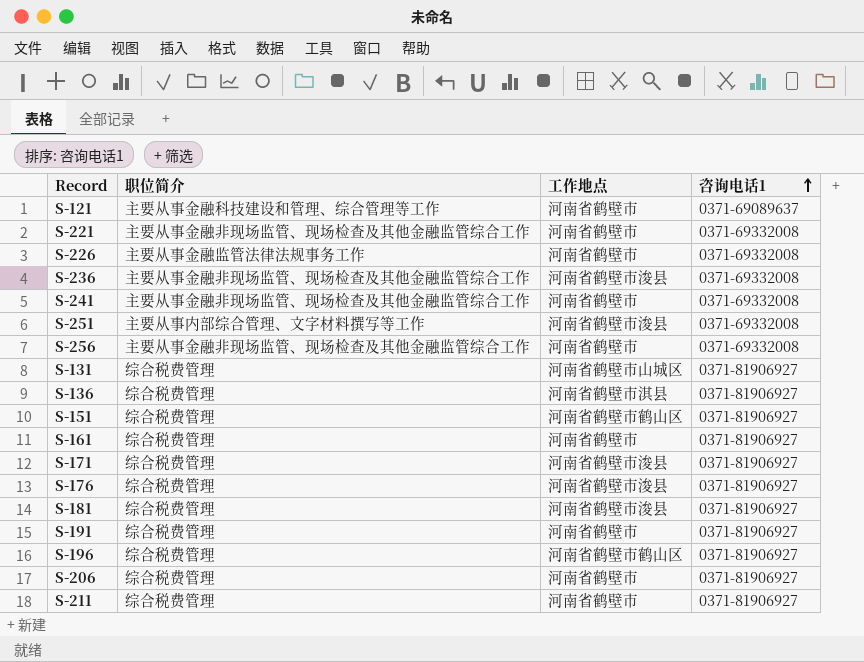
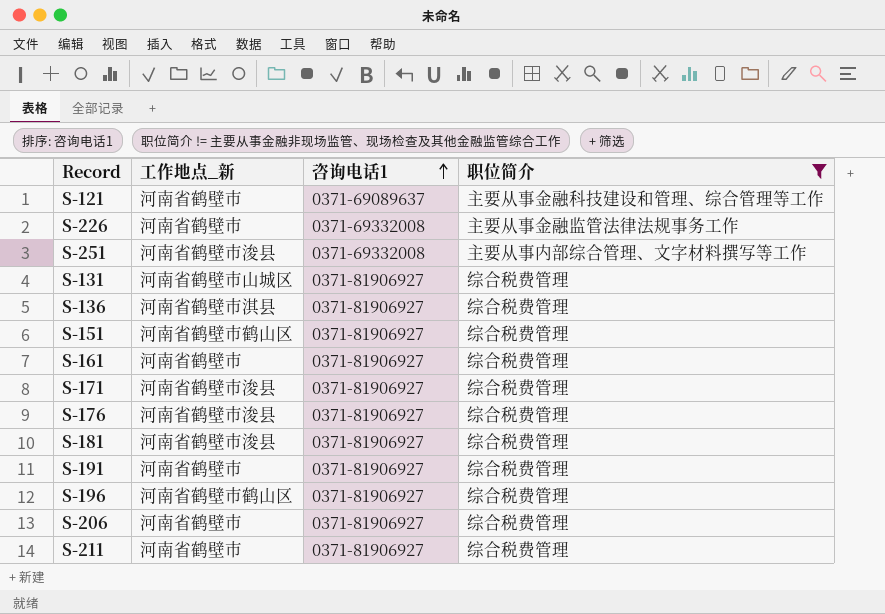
filter: none -> 职位简介 != 主要从事金融非现场监管、现场检查及其他金融监管综合工作
column name: 工作地点 -> 工作地点_新
column 职位简介 | position: 2 -> 4

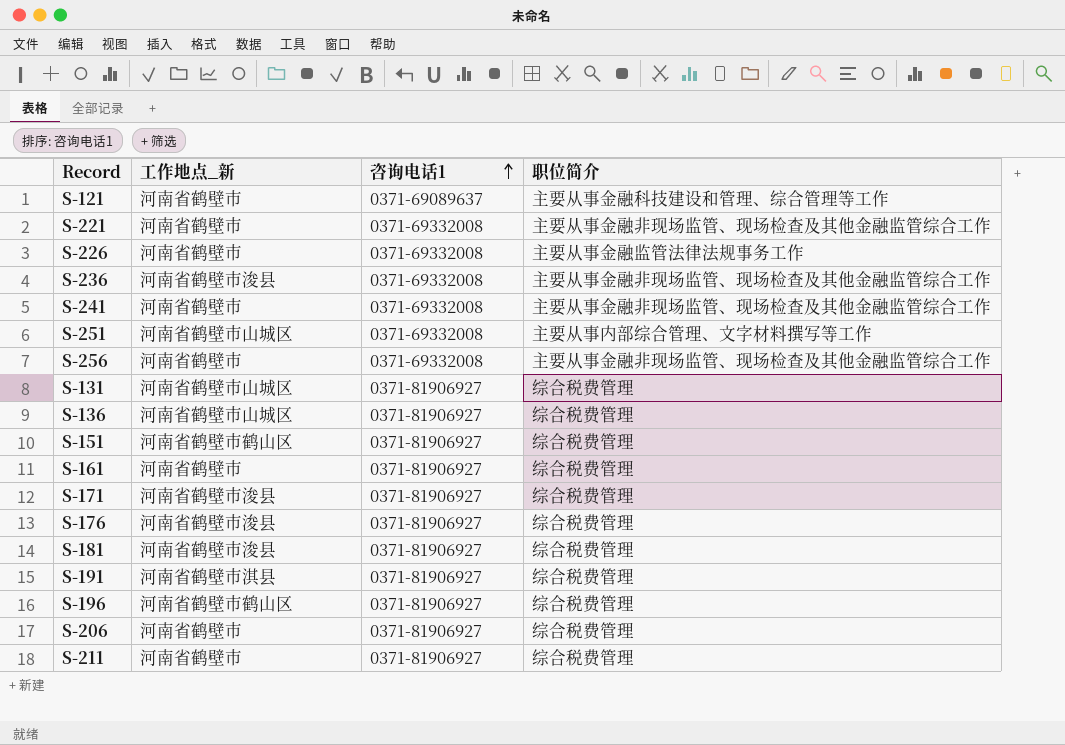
filter: 职位简介 != 主要从事金融非现场监管、现场检查及其他金融监管综合工作 -> none
S-251 | 工作地点_新: 河南省鹤壁市浚县 -> 河南省鹤壁市山城区
S-136 | 工作地点_新: 河南省鹤壁市淇县 -> 河南省鹤壁市山城区
S-191 | 工作地点_新: 河南省鹤壁市 -> 河南省鹤壁市淇县

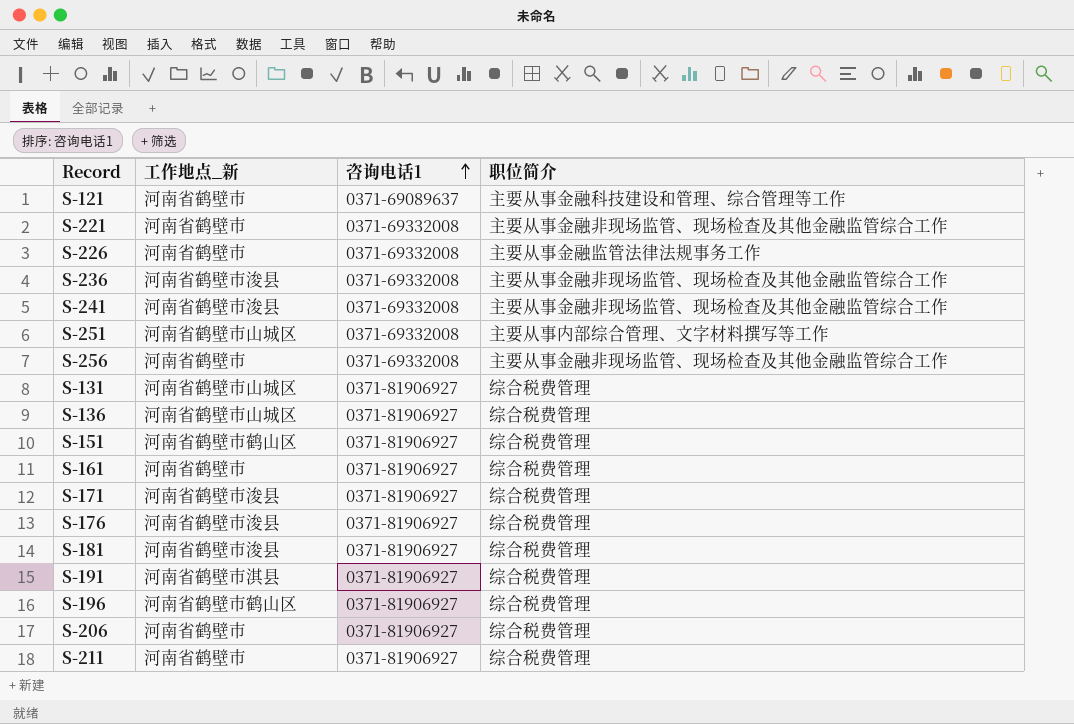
S-241 | 工作地点_新: 河南省鹤壁市 -> 河南省鹤壁市浚县

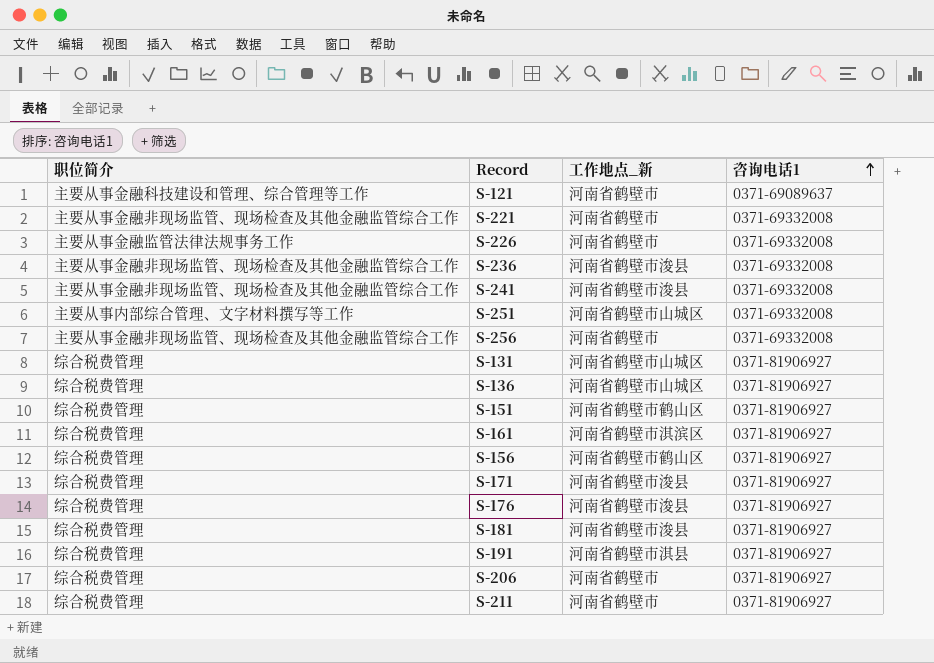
column 职位简介 | position: 4 -> 1
row S-196: 河南省鹤壁市鹤山区 | 0371-81906927 | 综合税费管理 -> none
S-161 | 工作地点_新: 河南省鹤壁市 -> 河南省鹤壁市淇滨区
row S-156: none -> 综合税费管理 | 河南省鹤壁市鹤山区 | 0371-81906927

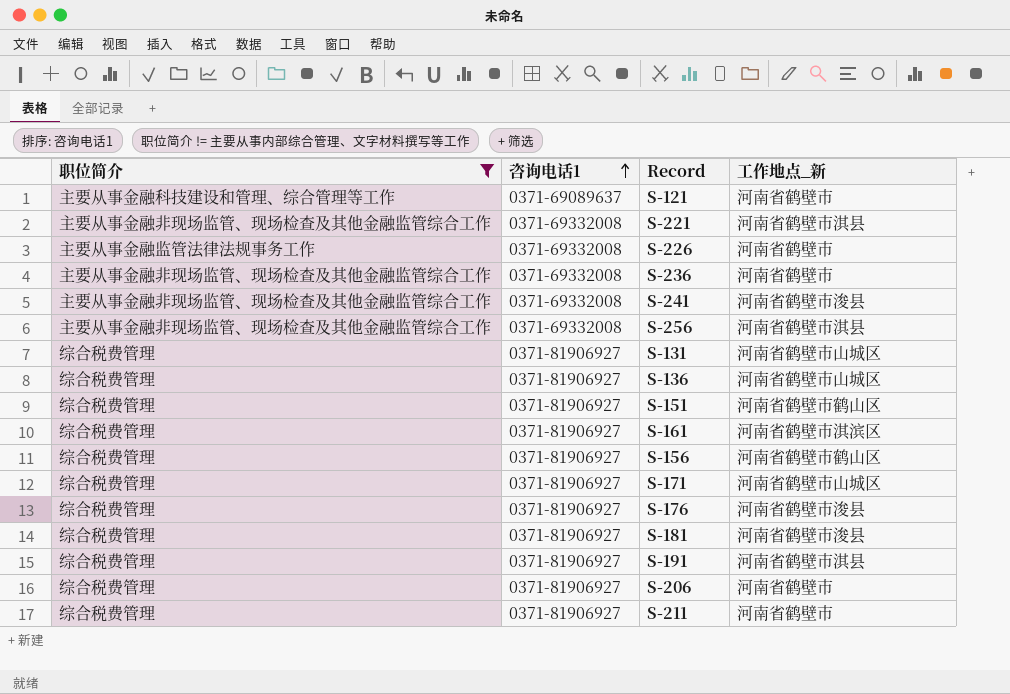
filter: none -> 职位简介 != 主要从事内部综合管理、文字材料撰写等工作
column 咨询电话1 | position: 4 -> 2
S-221 | 工作地点_新: 河南省鹤壁市 -> 河南省鹤壁市淇县
S-236 | 工作地点_新: 河南省鹤壁市浚县 -> 河南省鹤壁市
S-256 | 工作地点_新: 河南省鹤壁市 -> 河南省鹤壁市淇县
S-171 | 工作地点_新: 河南省鹤壁市浚县 -> 河南省鹤壁市山城区

